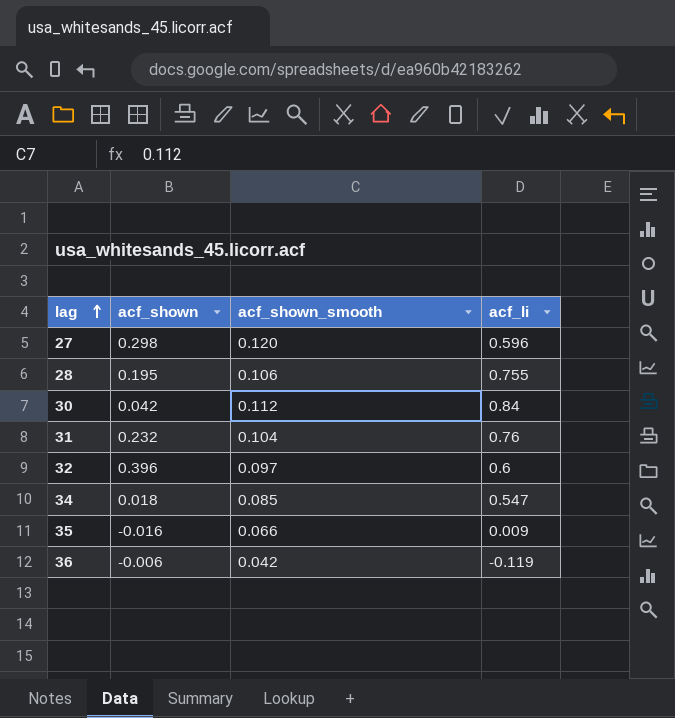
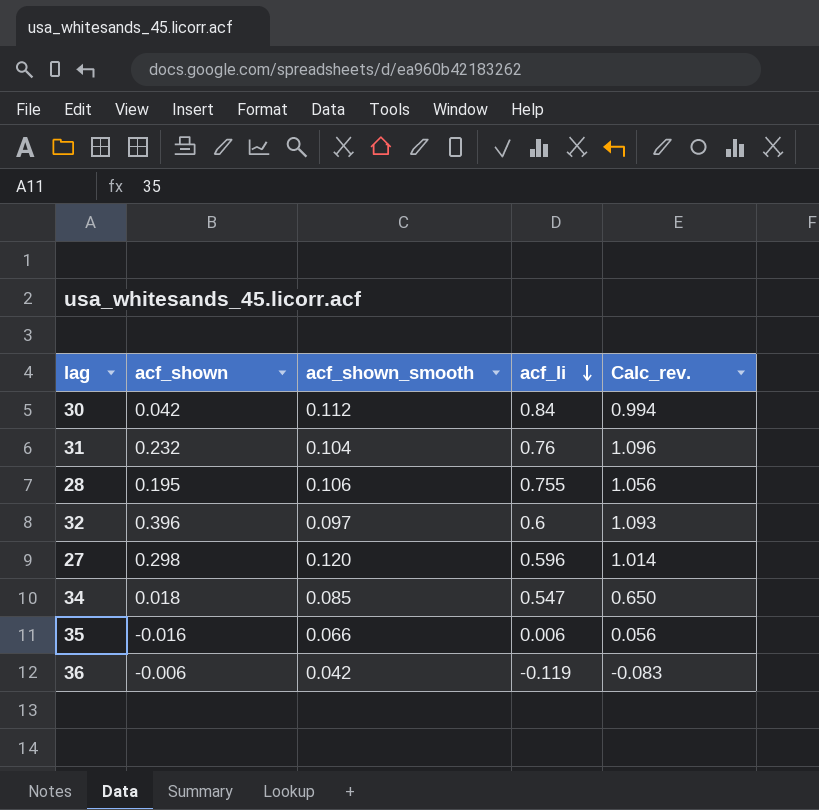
row order: lag ascending -> acf_li descending
column Calc_rev. | formula: none -> [acf_shown] + [acf_shown_smooth] + [acf_li]
35 | acf_li: 0.009 -> 0.006

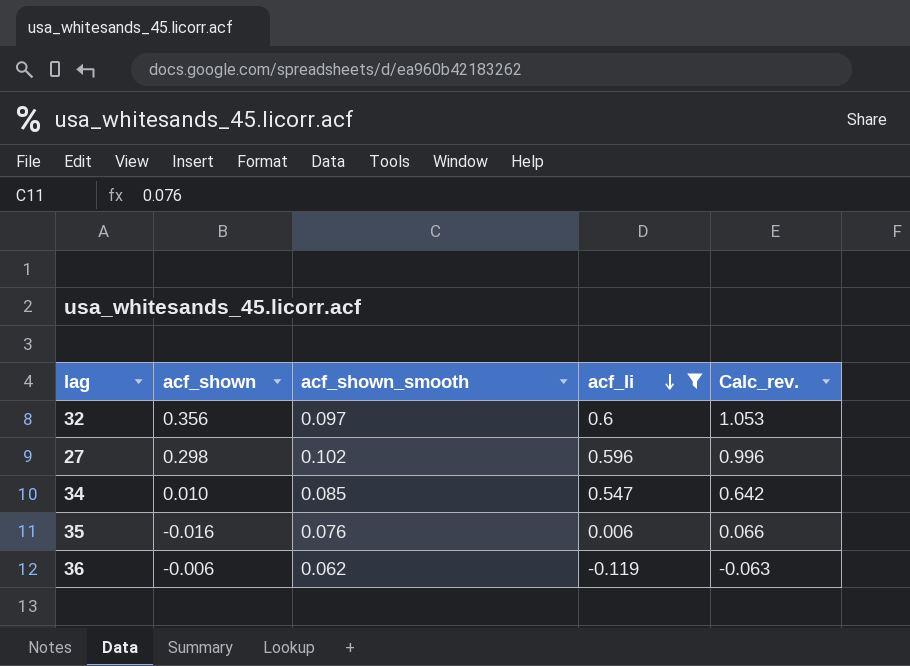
filter: none -> acf_li <= 0.6
32 | acf_shown: 0.396 -> 0.356
32 | Calc_rev.: 1.093 -> 1.053
27 | acf_shown_smooth: 0.120 -> 0.102
27 | Calc_rev.: 1.014 -> 0.996
34 | acf_shown: 0.018 -> 0.010
34 | Calc_rev.: 0.650 -> 0.642
35 | acf_shown_smooth: 0.066 -> 0.076
35 | Calc_rev.: 0.056 -> 0.066
36 | acf_shown_smooth: 0.042 -> 0.062
36 | Calc_rev.: -0.083 -> -0.063

